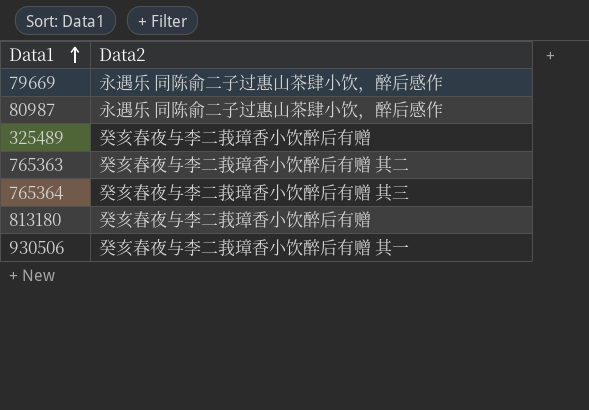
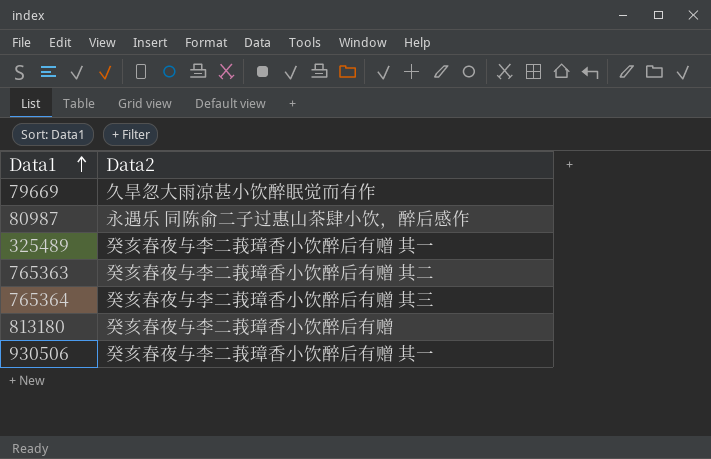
79669 | Data2: 永遇乐 同陈俞二子过惠山茶肆小饮，醉后感作 -> 久旱忽大雨凉甚小饮醉眠觉而有作
325489 | Data2: 癸亥春夜与李二莪璋香小饮醉后有赠 -> 癸亥春夜与李二莪璋香小饮醉后有赠 其一

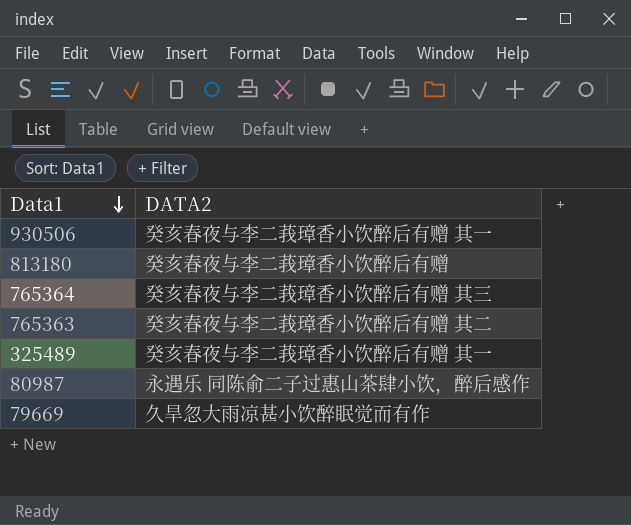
row order: Data1 ascending -> Data1 descending
column name: Data2 -> DATA2

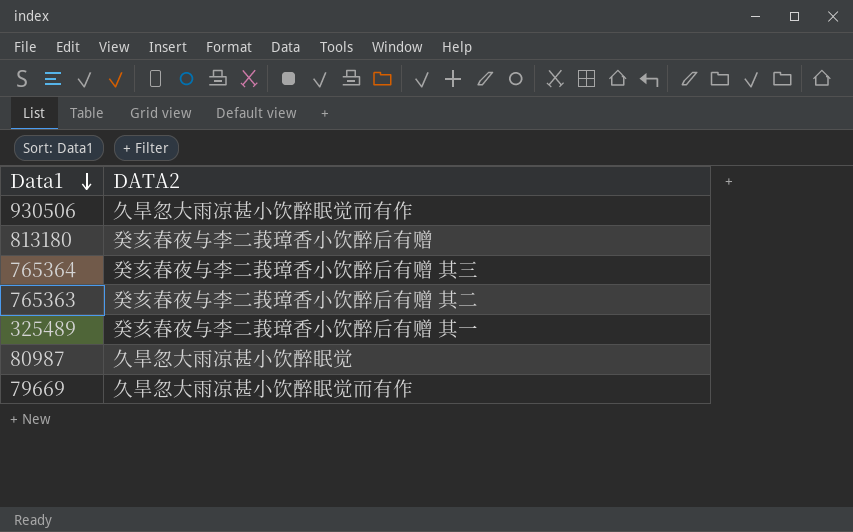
930506 | DATA2: 癸亥春夜与李二莪璋香小饮醉后有赠 其一 -> 久旱忽大雨凉甚小饮醉眠觉而有作
80987 | DATA2: 永遇乐 同陈俞二子过惠山茶肆小饮，醉后感作 -> 久旱忽大雨凉甚小饮醉眠觉

